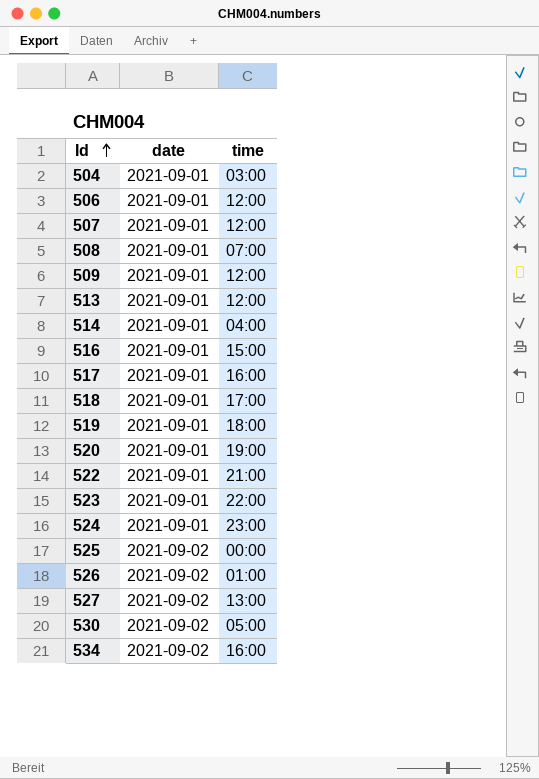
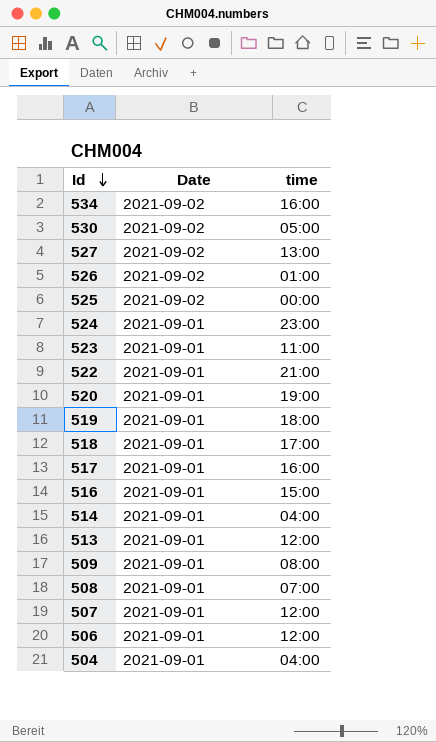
row order: Id ascending -> Id descending
column name: date -> Date
523 | time: 22:00 -> 11:00
509 | time: 12:00 -> 08:00
504 | time: 03:00 -> 04:00

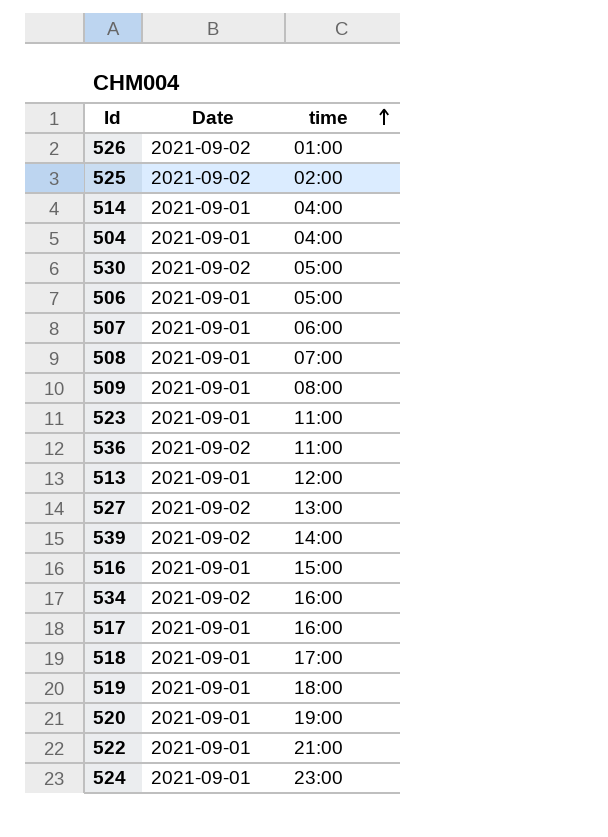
row order: Id descending -> time ascending
525 | time: 00:00 -> 02:00
506 | time: 12:00 -> 05:00
507 | time: 12:00 -> 06:00
row 536: none -> 2021-09-02 | 11:00
row 539: none -> 2021-09-02 | 14:00

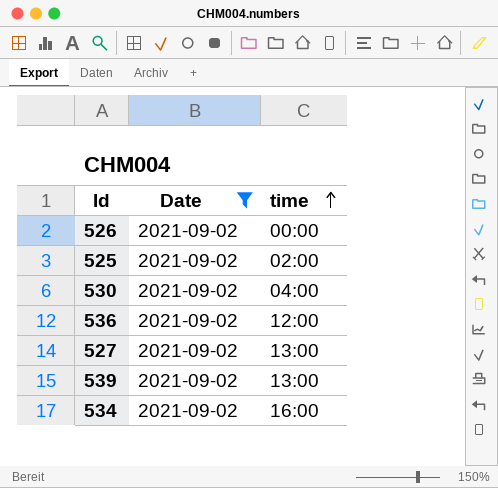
filter: none -> Date = 2021-09-02
526 | time: 01:00 -> 00:00
530 | time: 05:00 -> 04:00
536 | time: 11:00 -> 12:00
539 | time: 14:00 -> 13:00

